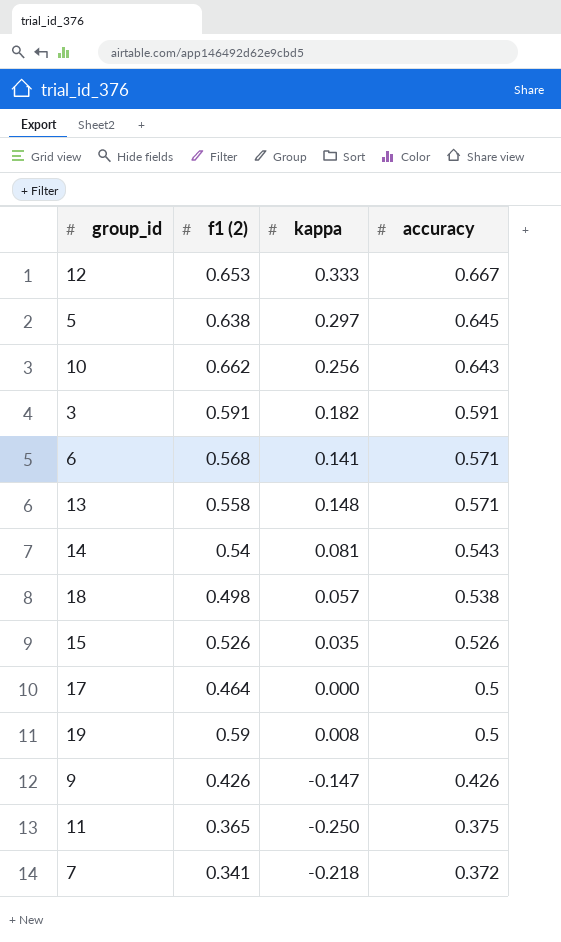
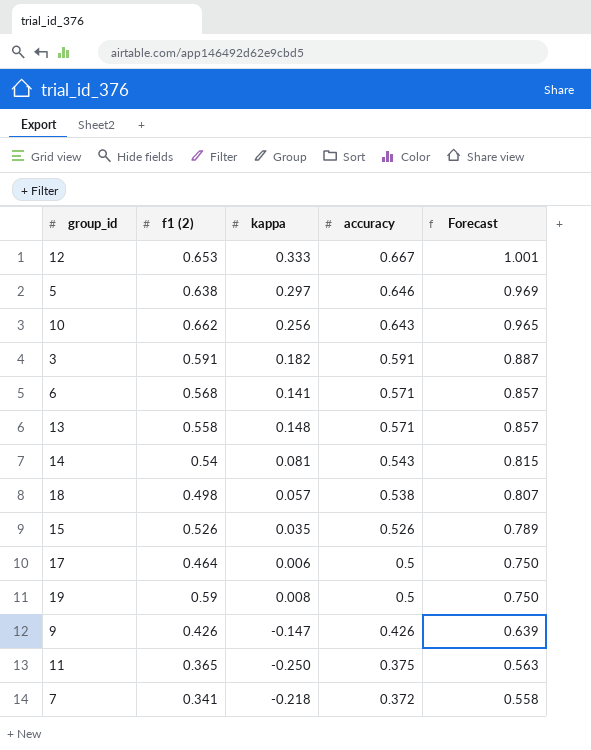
column Forecast | formula: none -> [accuracy] * 1.5
5 | accuracy: 0.645 -> 0.646
17 | kappa: 0.000 -> 0.006

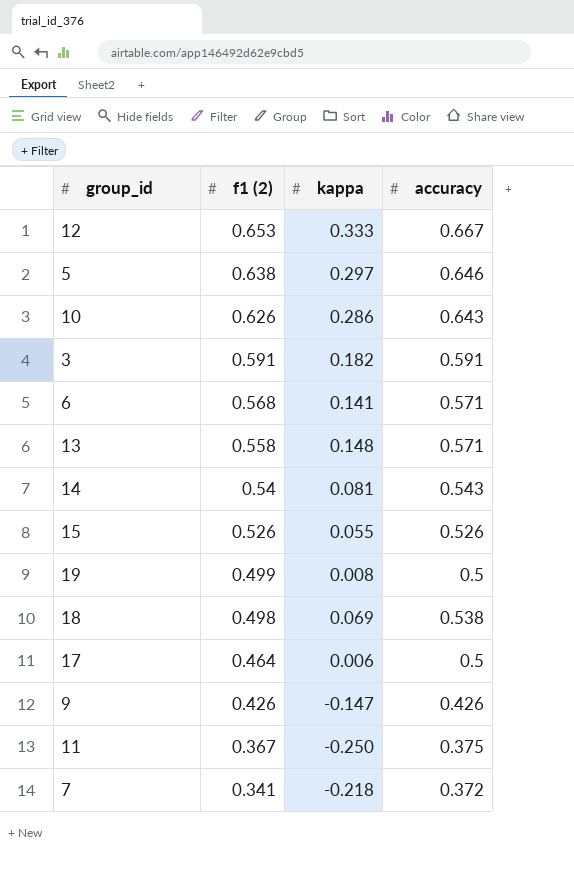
row order: accuracy descending -> f1 (2) descending
column Forecast | formula: [accuracy] * 1.5 -> none
10 | f1 (2): 0.662 -> 0.626
10 | kappa: 0.256 -> 0.286
15 | kappa: 0.035 -> 0.055
19 | f1 (2): 0.59 -> 0.499
18 | kappa: 0.057 -> 0.069
11 | f1 (2): 0.365 -> 0.367

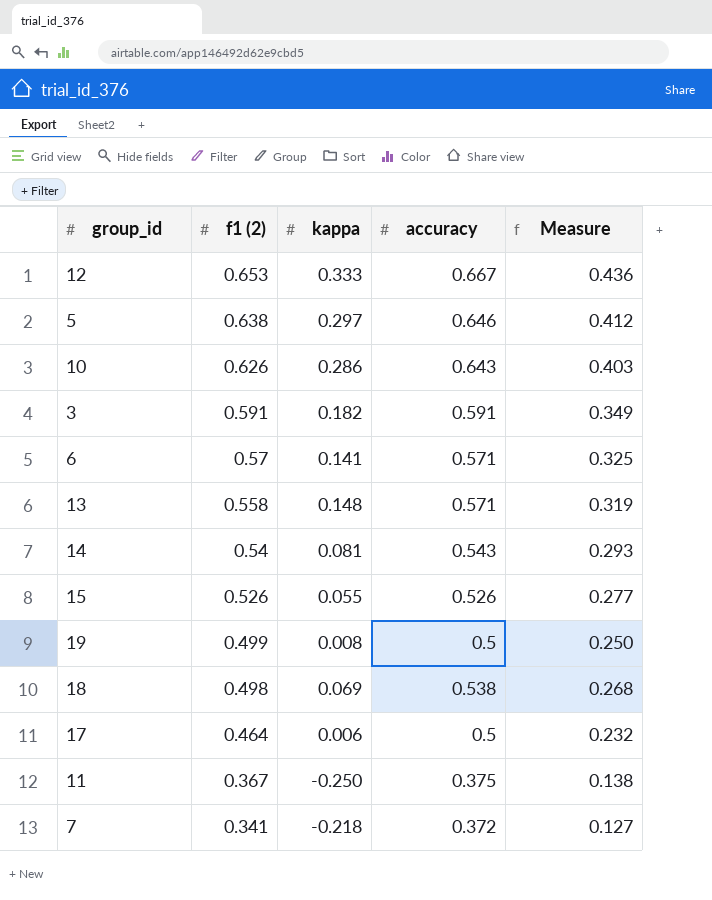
column Measure | formula: none -> [f1 (2)] * [accuracy]
row 9: 0.426 | -0.147 | 0.426 -> none
6 | f1 (2): 0.568 -> 0.57

